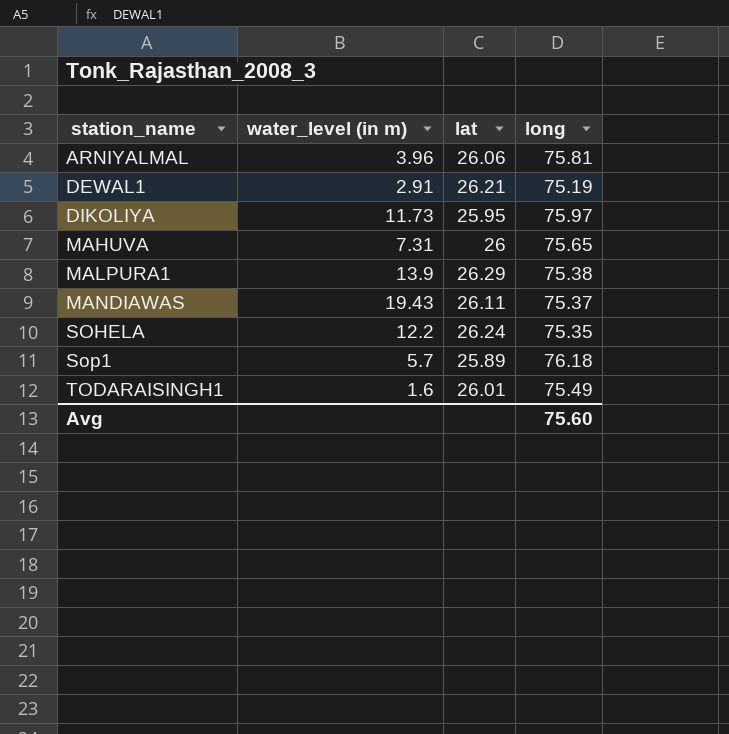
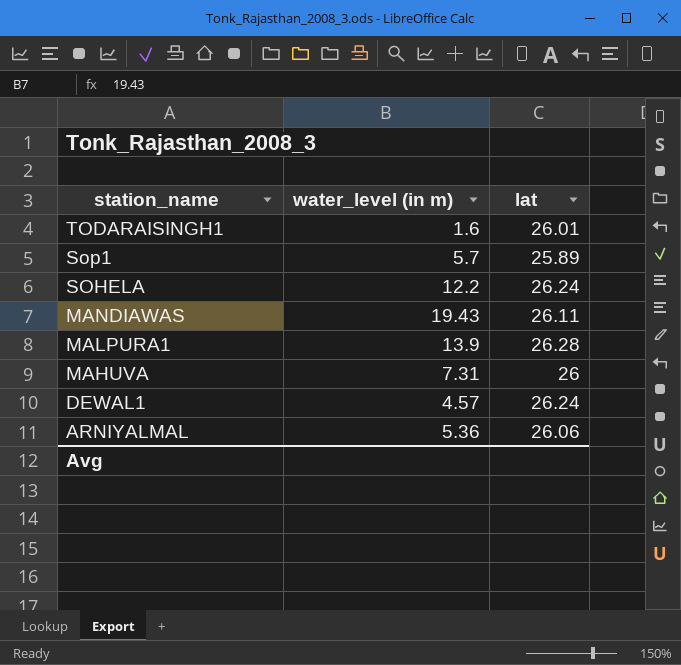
row order: station_name ascending -> station_name descending
column long | position: 4 -> none
row DIKOLIYA: 11.73 | 25.95 | 75.97 -> none
MALPURA1 | lat: 26.29 -> 26.28
DEWAL1 | water_level (in m): 2.91 -> 4.57
DEWAL1 | lat: 26.21 -> 26.24
ARNIYALMAL | water_level (in m): 3.96 -> 5.36

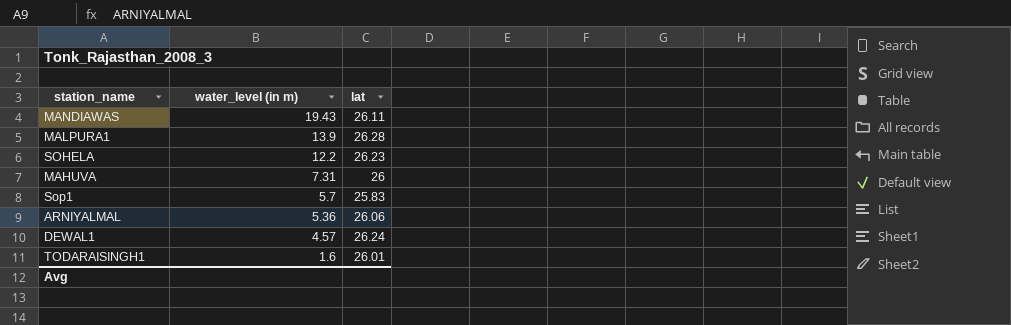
row order: station_name descending -> water_level (in m) descending
SOHELA | lat: 26.24 -> 26.23
Sop1 | lat: 25.89 -> 25.83

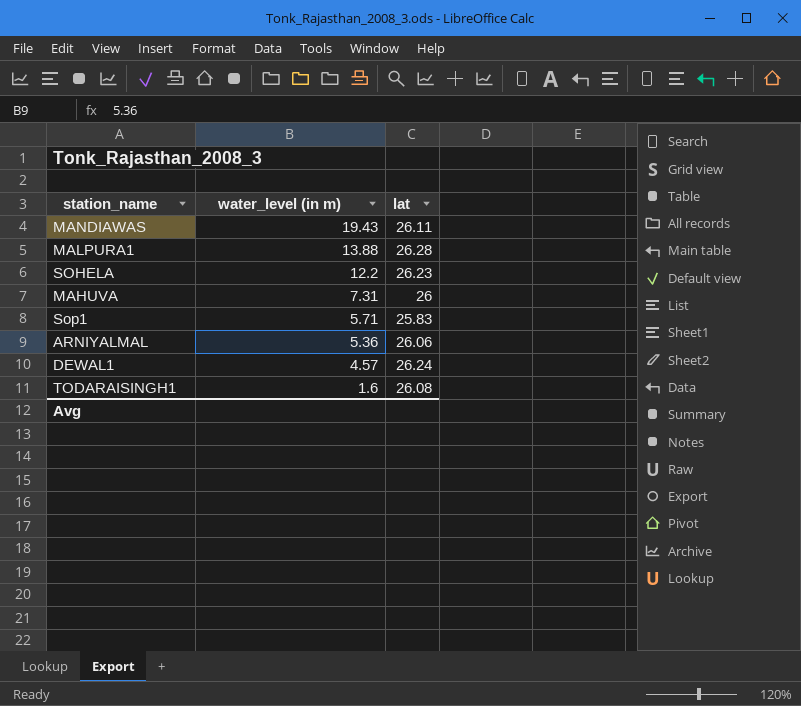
MALPURA1 | water_level (in m): 13.9 -> 13.88
Sop1 | water_level (in m): 5.7 -> 5.71
TODARAISINGH1 | lat: 26.01 -> 26.08

